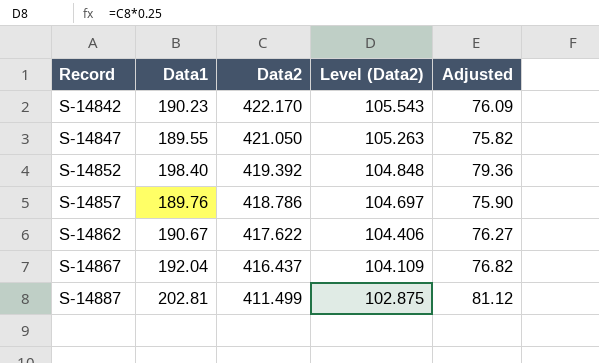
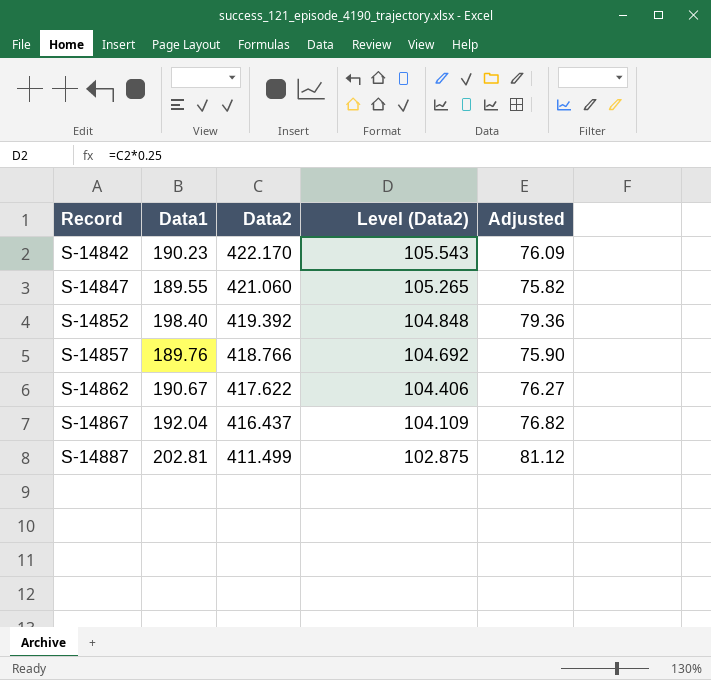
S-14847 | Data2: 421.050 -> 421.060
S-14847 | Level (Data2): 105.263 -> 105.265
S-14857 | Data2: 418.786 -> 418.766
S-14857 | Level (Data2): 104.697 -> 104.692

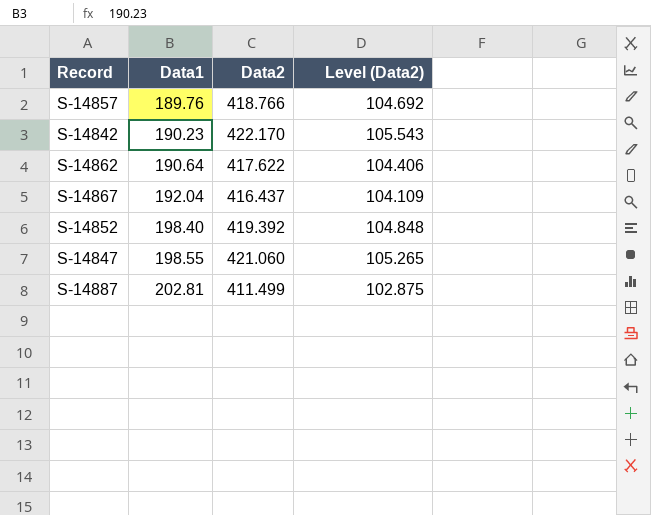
row order: Record ascending -> Data1 ascending
column Adjusted | formula: [Data1] * 0.4 -> none
S-14862 | Data1: 190.67 -> 190.64
S-14847 | Data1: 189.55 -> 198.55

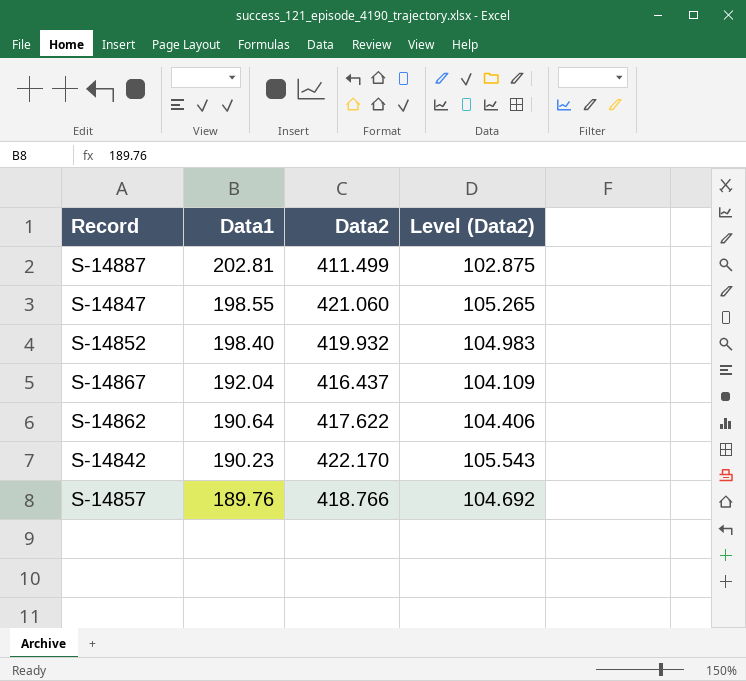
row order: Data1 ascending -> Data1 descending
S-14852 | Data2: 419.392 -> 419.932
S-14852 | Level (Data2): 104.848 -> 104.983

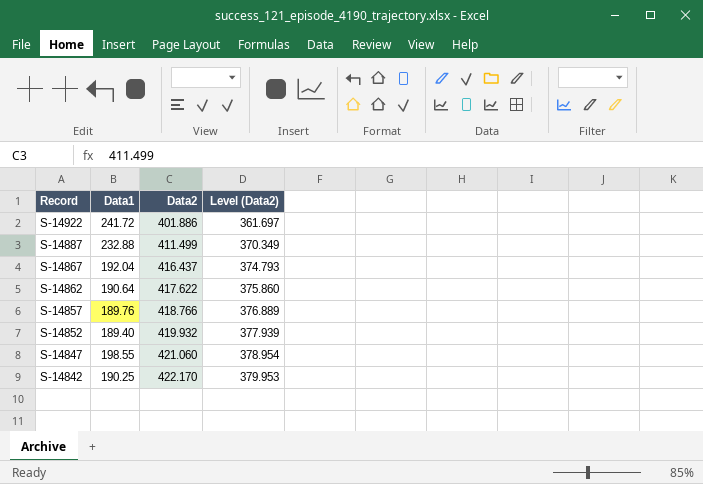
row order: Data1 descending -> Record descending
column Level (Data2) | formula: [Data2] * 0.25 -> [Data2] * 0.9
row S-14922: none -> 241.72 | 401.886 | 361.697
S-14887 | Data1: 202.81 -> 232.88
S-14852 | Data1: 198.40 -> 189.40
S-14842 | Data1: 190.23 -> 190.25

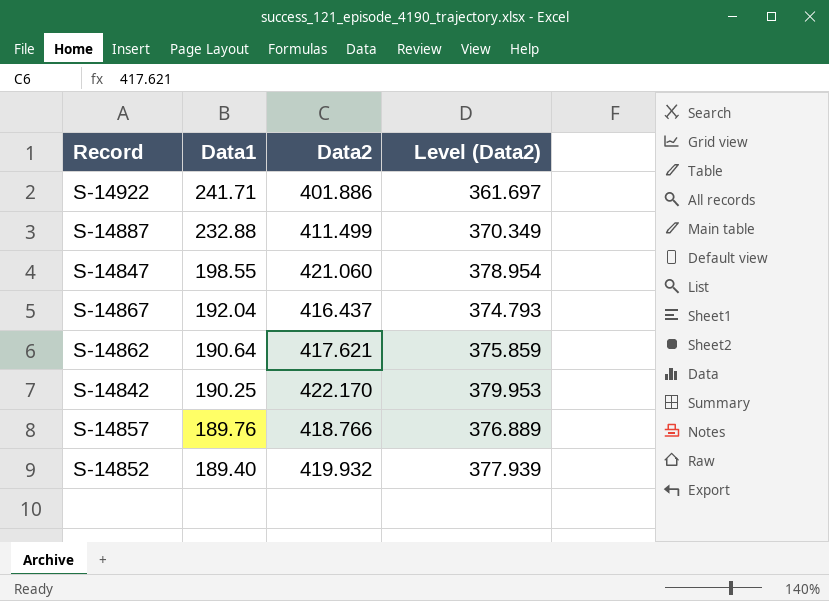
row order: Record descending -> Data1 descending
S-14922 | Data1: 241.72 -> 241.71
S-14862 | Data2: 417.622 -> 417.621
S-14862 | Level (Data2): 375.860 -> 375.859

